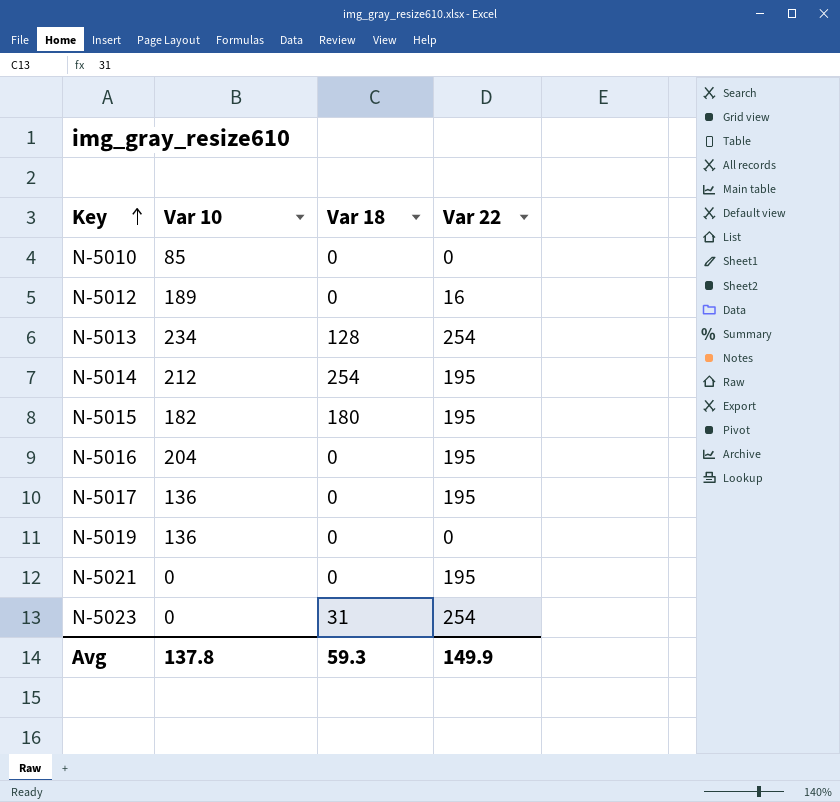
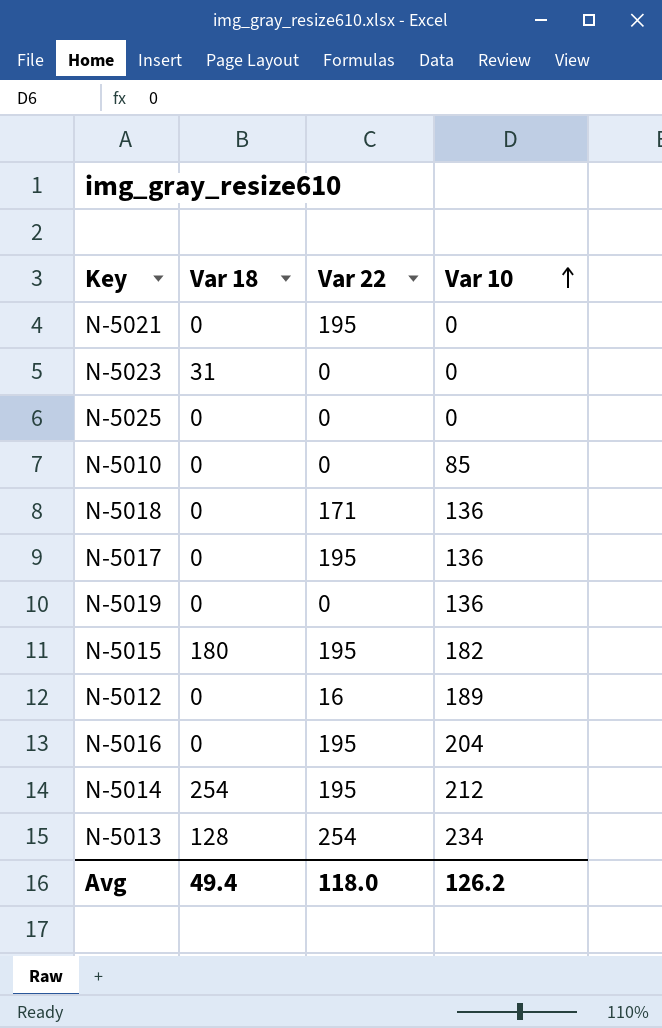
row order: Key ascending -> Var 10 ascending
column Var 10 | position: 2 -> 4
N-5023 | Var 22: 254 -> 0
row N-5025: none -> 0 | 0 | 0
row N-5018: none -> 0 | 171 | 136
Avg | Var 18: 59.3 -> 49.4
Avg | Var 22: 149.9 -> 118.0
Avg | Var 10: 137.8 -> 126.2

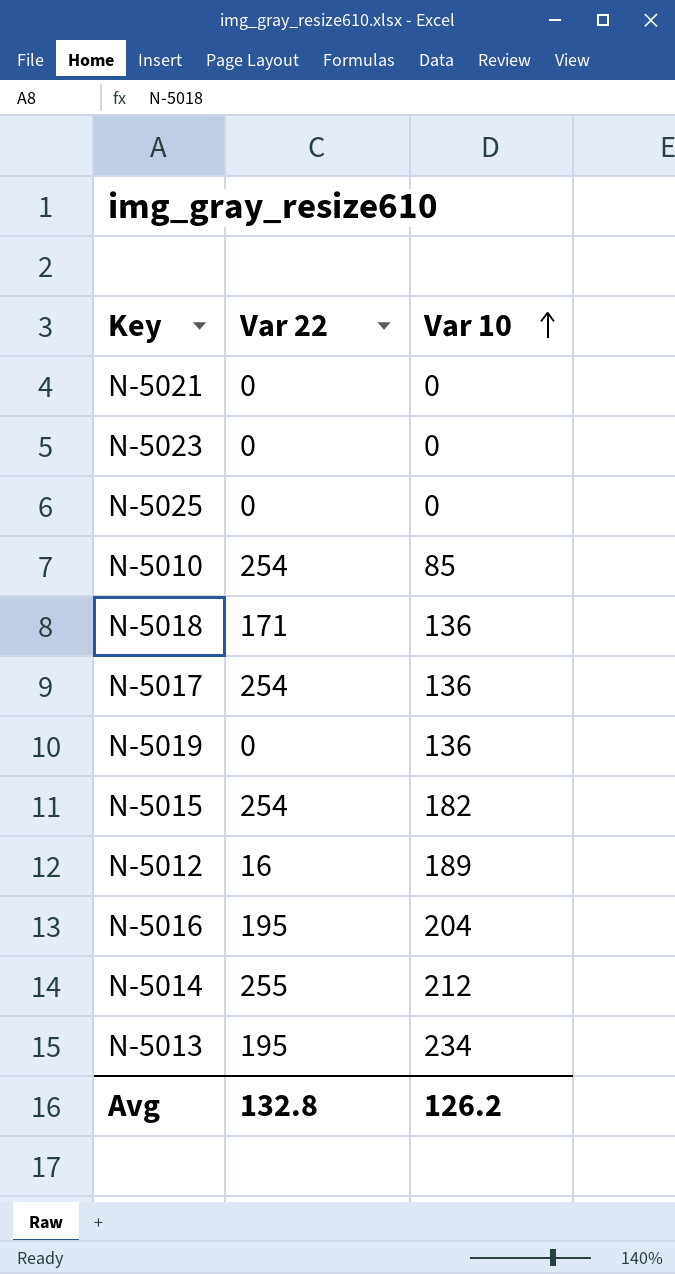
column Var 18 | position: 2 -> none
N-5021 | Var 22: 195 -> 0
N-5010 | Var 22: 0 -> 254
N-5017 | Var 22: 195 -> 254
N-5015 | Var 22: 195 -> 254
N-5014 | Var 22: 195 -> 255
N-5013 | Var 22: 254 -> 195
Avg | Var 22: 118.0 -> 132.8

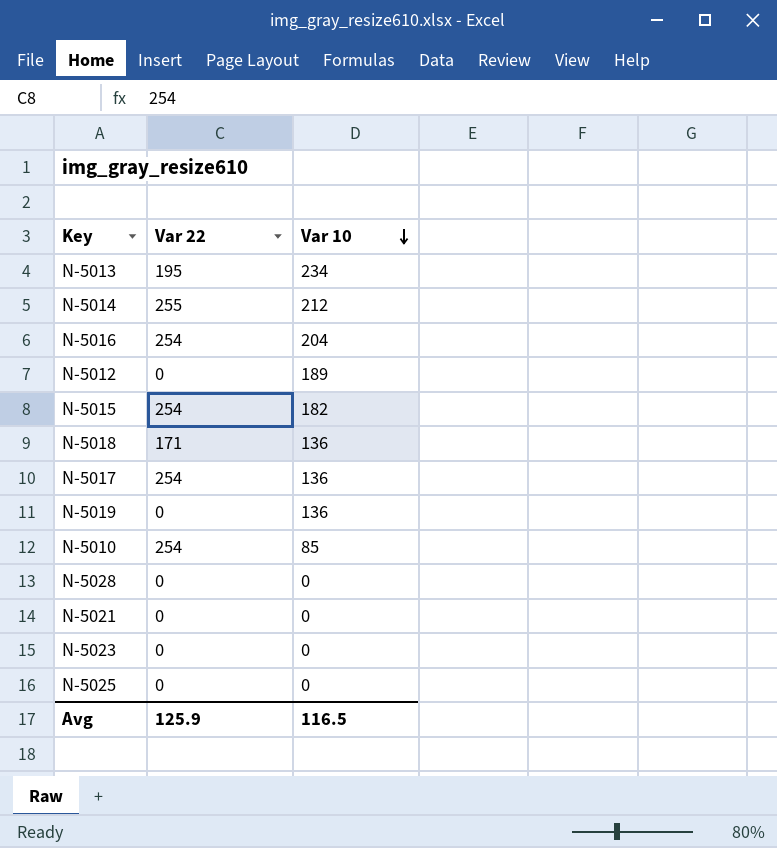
row order: Var 10 ascending -> Var 10 descending
N-5016 | Var 22: 195 -> 254
N-5012 | Var 22: 16 -> 0
row N-5028: none -> 0 | 0
Avg | Var 22: 132.8 -> 125.9
Avg | Var 10: 126.2 -> 116.5

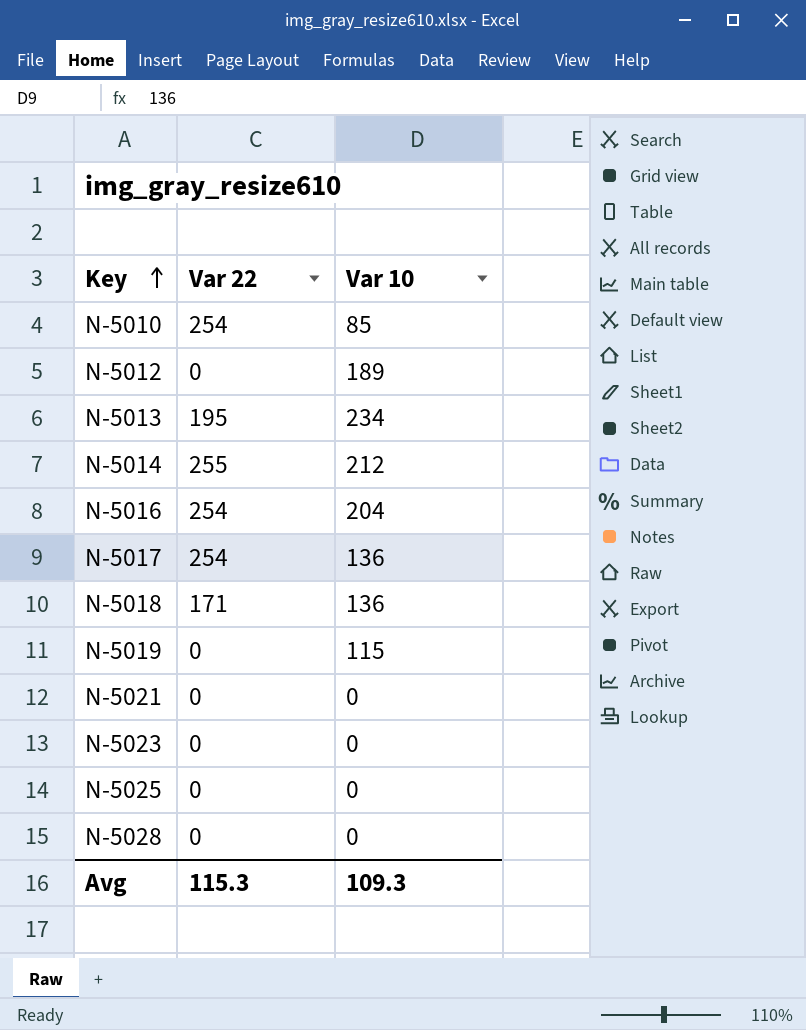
row order: Var 10 descending -> Key ascending
row N-5015: 254 | 182 -> none
N-5019 | Var 10: 136 -> 115
Avg | Var 22: 125.9 -> 115.3
Avg | Var 10: 116.5 -> 109.3

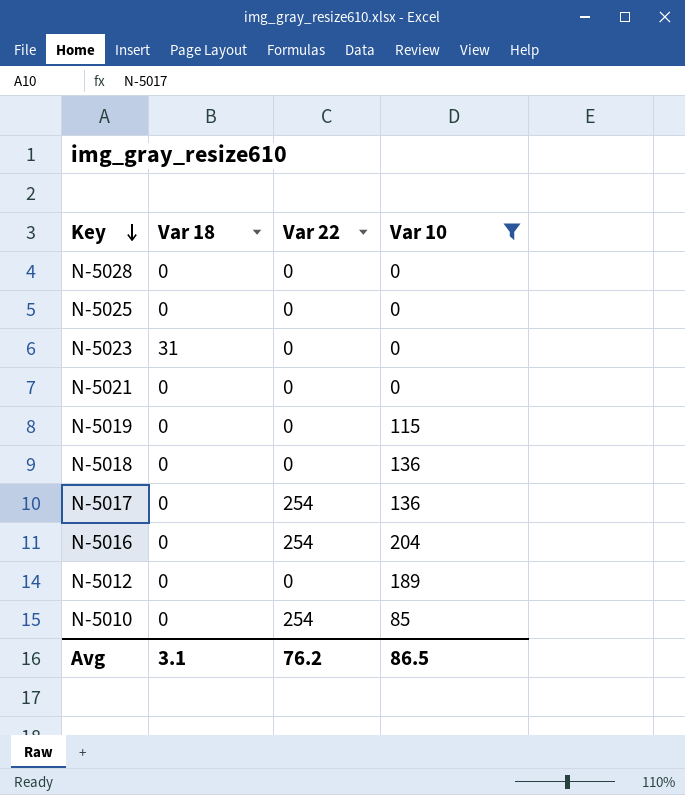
filter: none -> Var 10 <= 204
row order: Key ascending -> Key descending
column Var 18 | position: none -> 2
N-5018 | Var 22: 171 -> 0
Avg | Var 22: 115.3 -> 76.2
Avg | Var 10: 109.3 -> 86.5

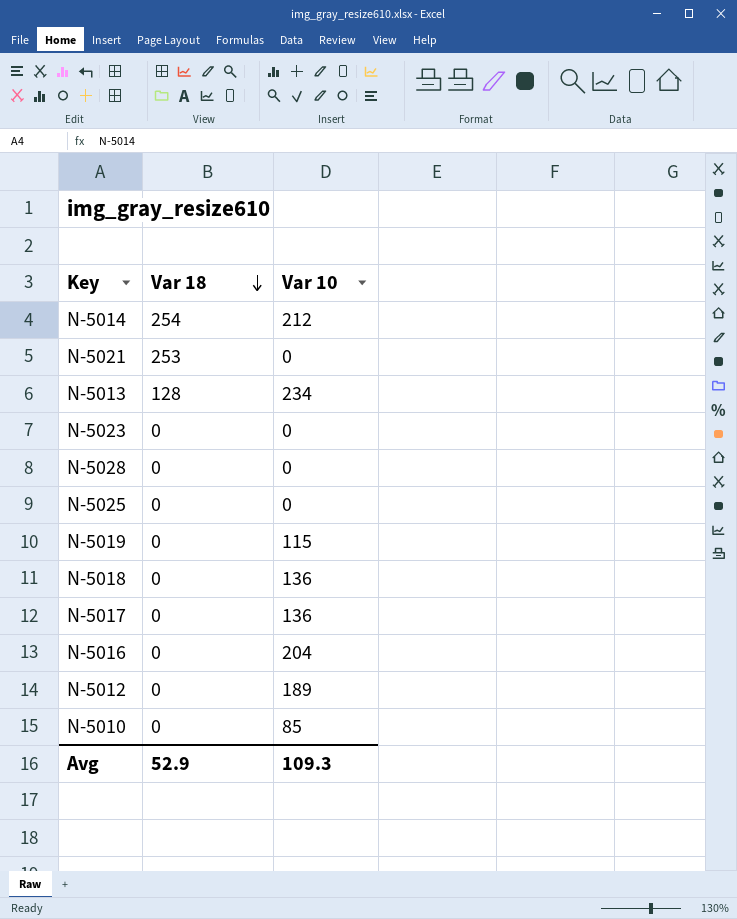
filter: Var 10 <= 204 -> none
row order: Key descending -> Var 18 descending
column Var 22 | position: 3 -> none
N-5021 | Var 18: 0 -> 253
N-5023 | Var 18: 31 -> 0
Avg | Var 18: 3.1 -> 52.9
Avg | Var 10: 86.5 -> 109.3

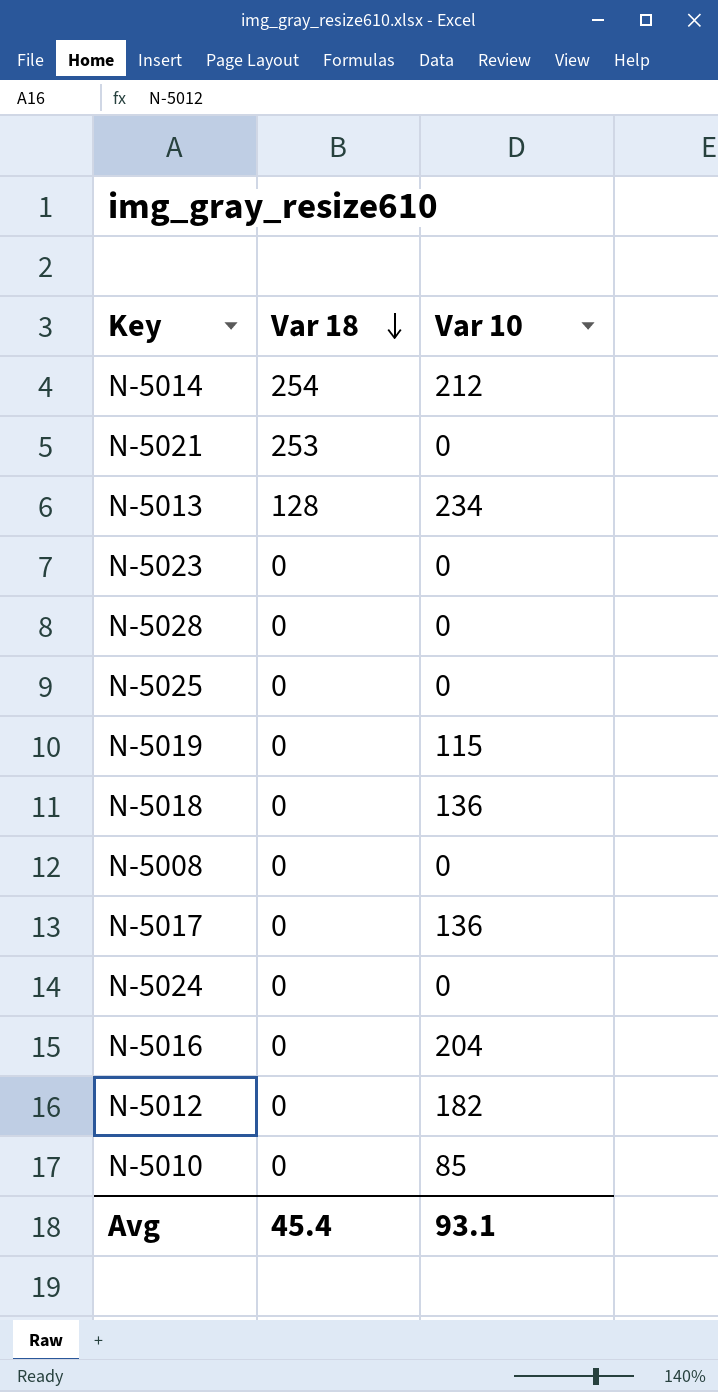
row N-5008: none -> 0 | 0
row N-5024: none -> 0 | 0
N-5012 | Var 10: 189 -> 182
Avg | Var 18: 52.9 -> 45.4
Avg | Var 10: 109.3 -> 93.1

